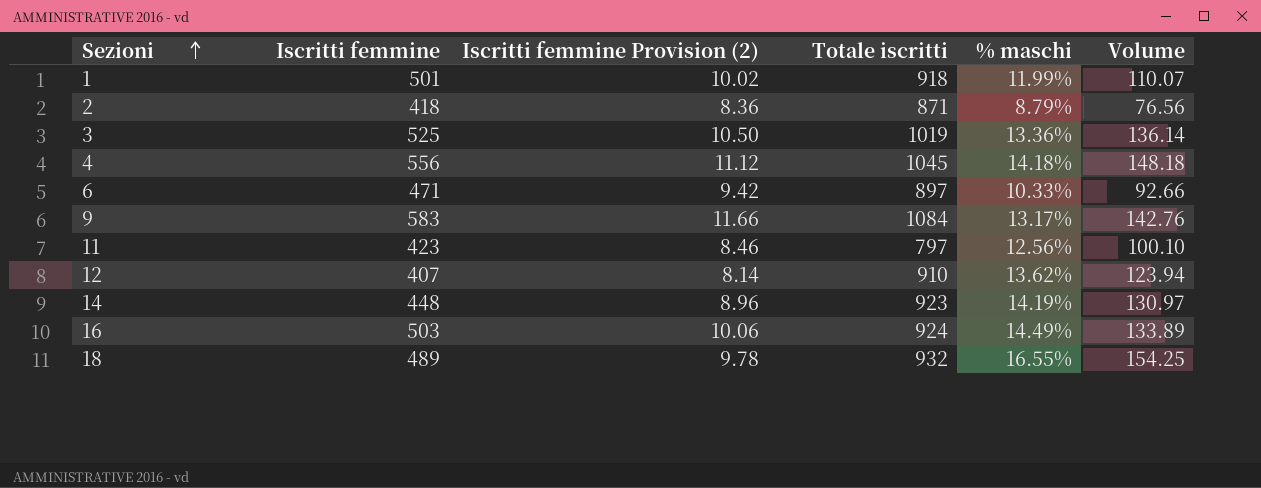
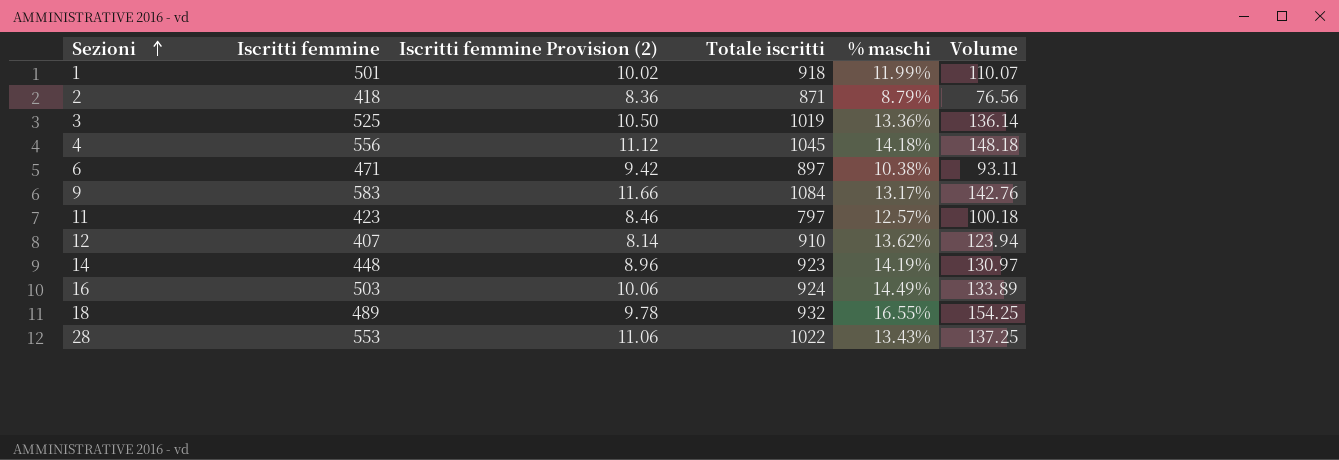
6 | % maschi: 10.33% -> 10.38%
6 | Volume: 92.66 -> 93.11
11 | % maschi: 12.56% -> 12.57%
11 | Volume: 100.10 -> 100.18
row 28: none -> 553 | 11.06 | 1022 | 13.43% | 137.25

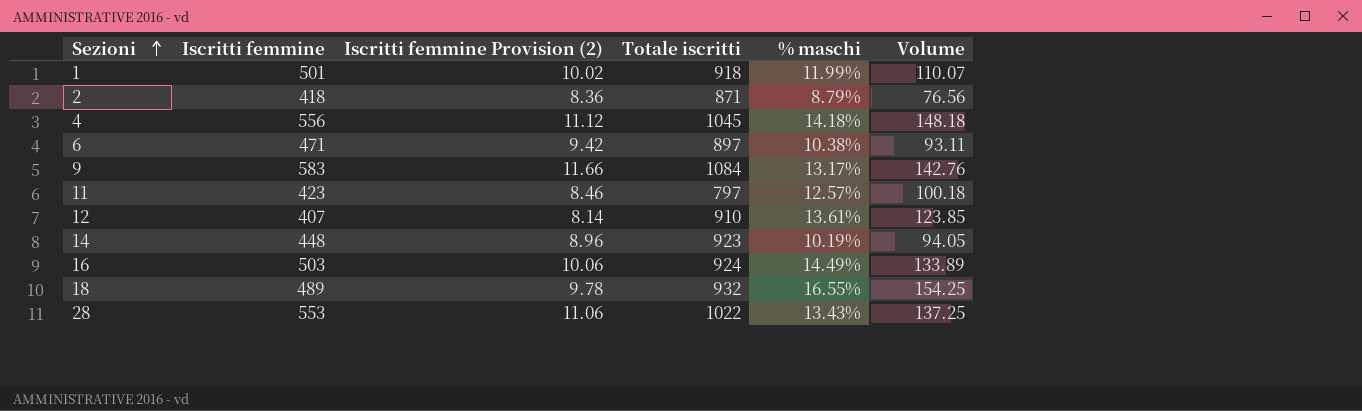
row 3: 525 | 10.50 | 1019 | 13.36% | 136.14 -> none
12 | % maschi: 13.62% -> 13.61%
12 | Volume: 123.94 -> 123.85
14 | % maschi: 14.19% -> 10.19%
14 | Volume: 130.97 -> 94.05

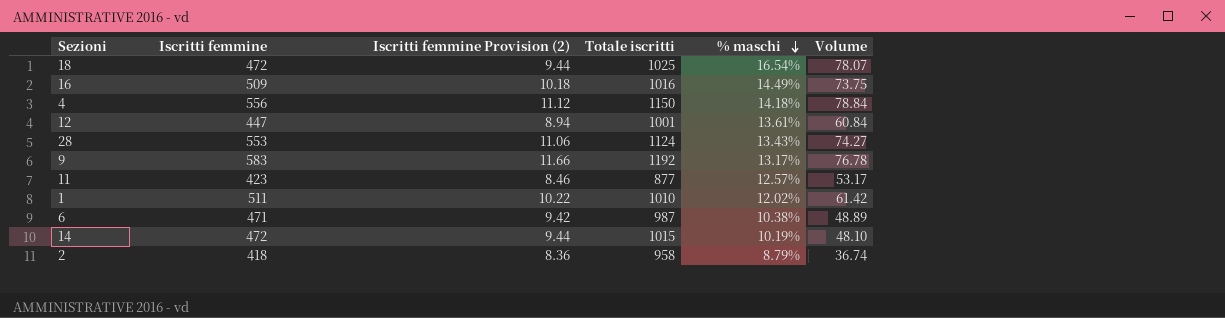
row order: Sezioni ascending -> % maschi descending
column Volume | formula: [Totale iscritti] * [% maschi] -> [Iscritti femmine] * [% maschi]
18 | Iscritti femmine: 489 -> 472
18 | Iscritti femmine Provision (2): 9.78 -> 9.44
18 | Totale iscritti: 932 -> 1025
18 | % maschi: 16.55% -> 16.54%
16 | Iscritti femmine: 503 -> 509
16 | Iscritti femmine Provision (2): 10.06 -> 10.18
16 | Totale iscritti: 924 -> 1016
4 | Totale iscritti: 1045 -> 1150
12 | Iscritti femmine: 407 -> 447
12 | Iscritti femmine Provision (2): 8.14 -> 8.94
12 | Totale iscritti: 910 -> 1001
28 | Totale iscritti: 1022 -> 1124
9 | Totale iscritti: 1084 -> 1192
11 | Totale iscritti: 797 -> 877
1 | Iscritti femmine: 501 -> 511
1 | Iscritti femmine Provision (2): 10.02 -> 10.22
1 | Totale iscritti: 918 -> 1010
1 | % maschi: 11.99% -> 12.02%
6 | Totale iscritti: 897 -> 987
14 | Iscritti femmine: 448 -> 472
14 | Iscritti femmine Provision (2): 8.96 -> 9.44
14 | Totale iscritti: 923 -> 1015
2 | Totale iscritti: 871 -> 958

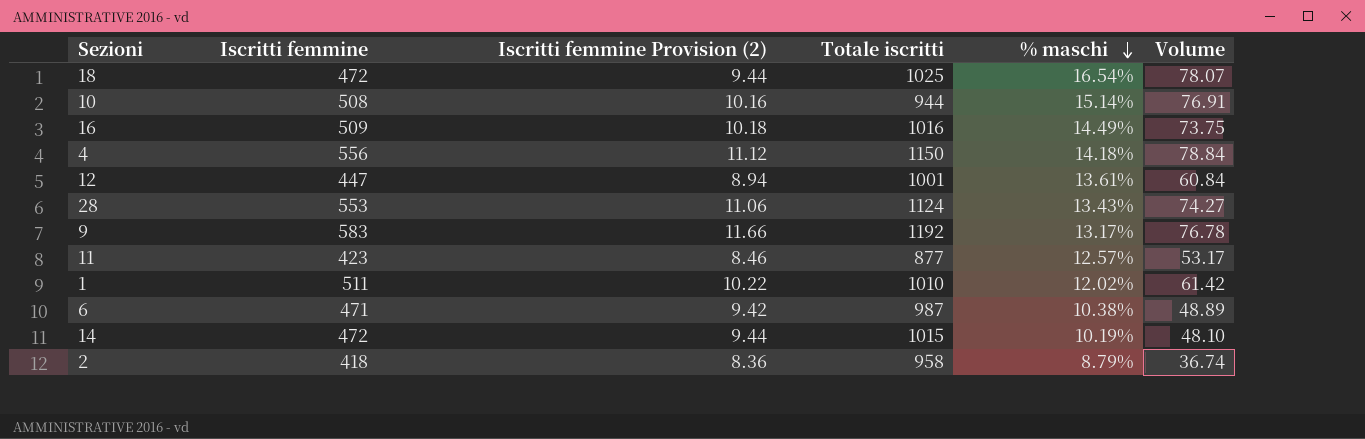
row 10: none -> 508 | 10.16 | 944 | 15.14% | 76.91

